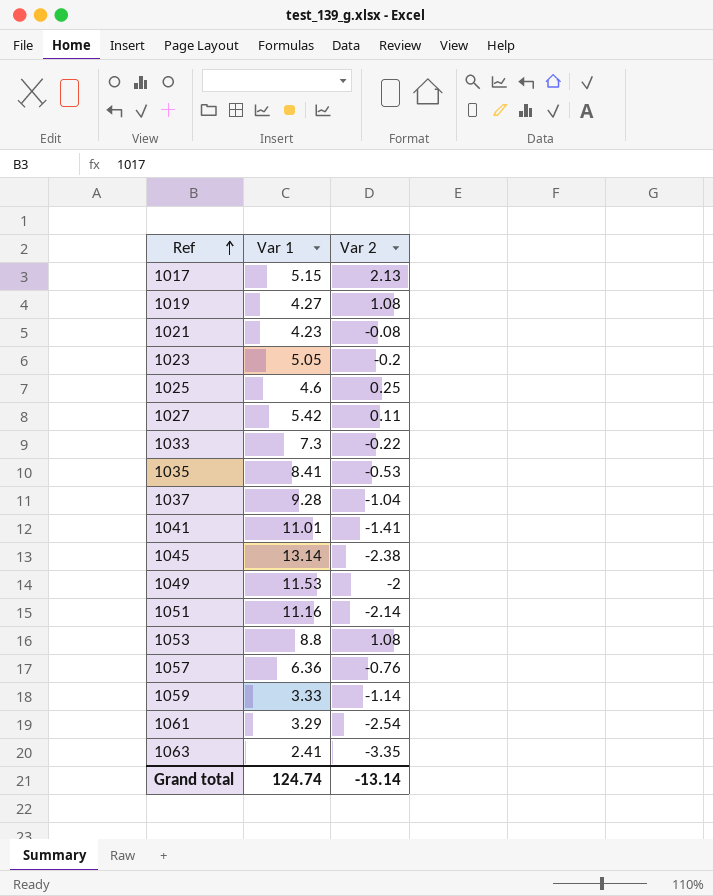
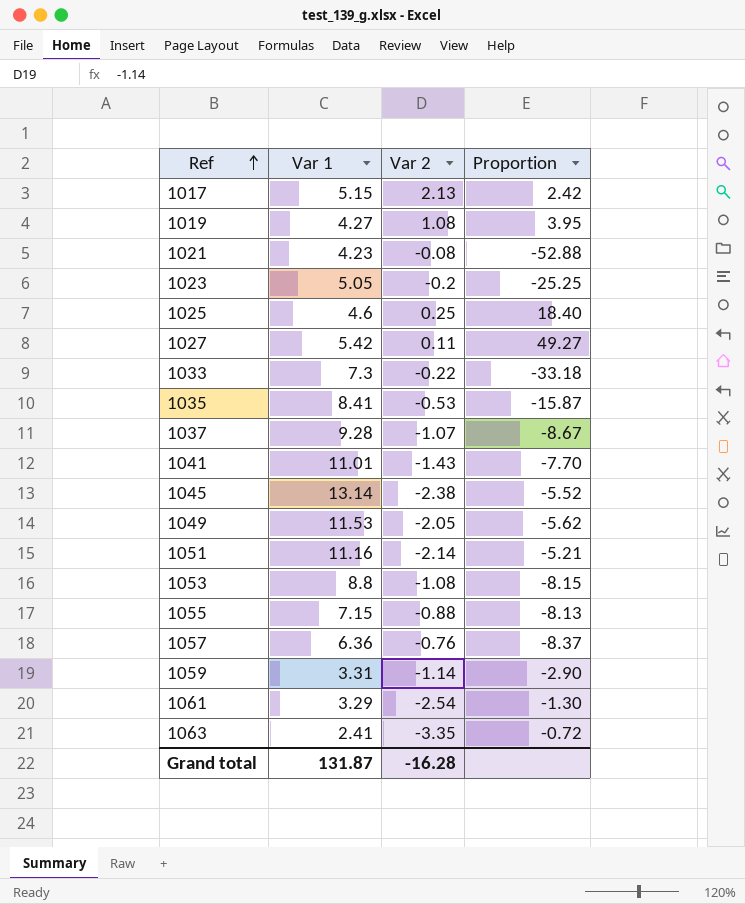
column Proportion | formula: none -> [Var 1] / [Var 2]
1037 | Var 2: -1.04 -> -1.07
1041 | Var 2: -1.41 -> -1.43
1049 | Var 2: -2 -> -2.05
1053 | Var 2: 1.08 -> -1.08
row 1055: none -> 7.15 | -0.88 | -8.13
1059 | Var 1: 3.33 -> 3.31
Grand total | Var 1: 124.74 -> 131.87
Grand total | Var 2: -13.14 -> -16.28

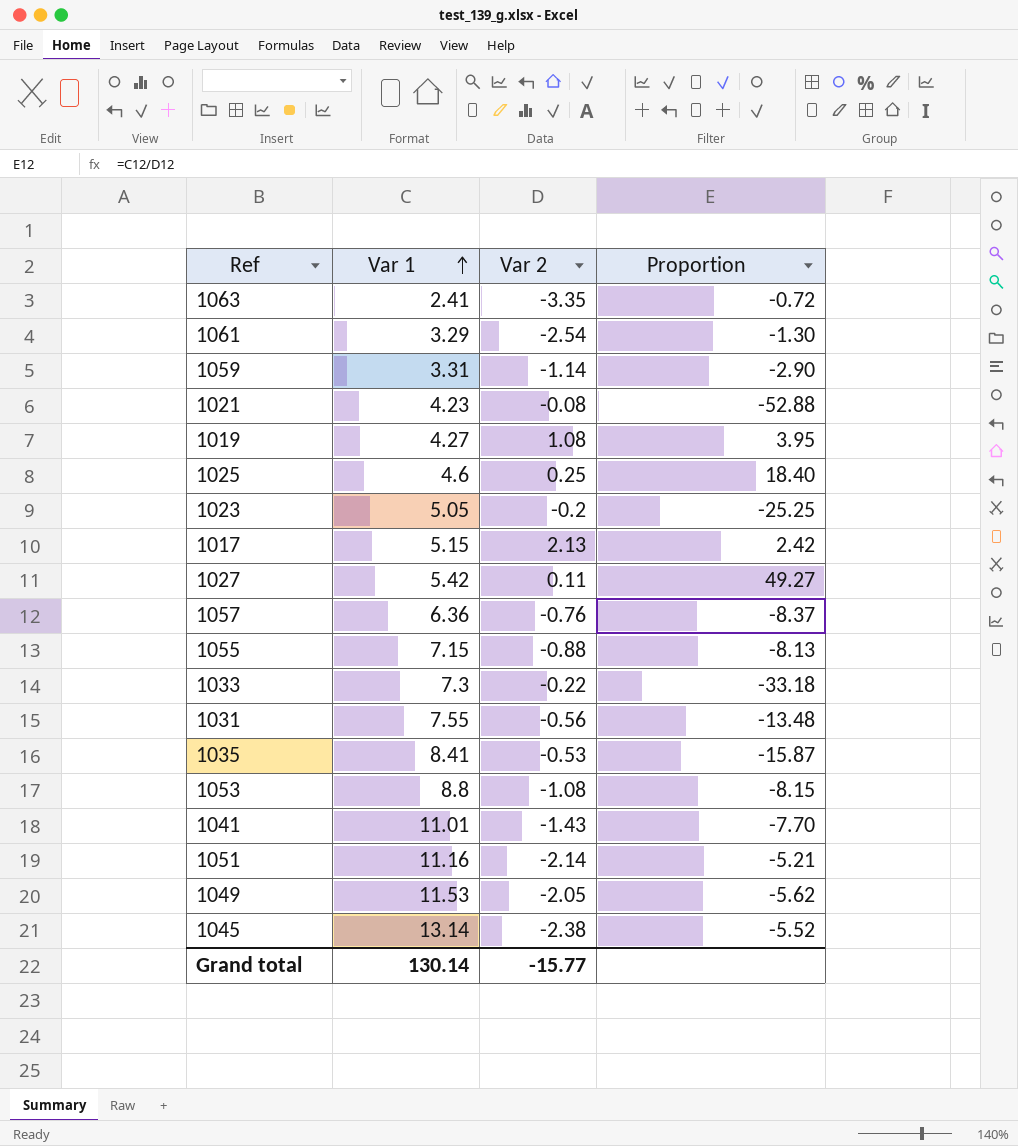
row order: Ref ascending -> Var 1 ascending
row 1037: 9.28 | -1.07 | -8.67 -> none
row 1031: none -> 7.55 | -0.56 | -13.48
Grand total | Var 1: 131.87 -> 130.14
Grand total | Var 2: -16.28 -> -15.77

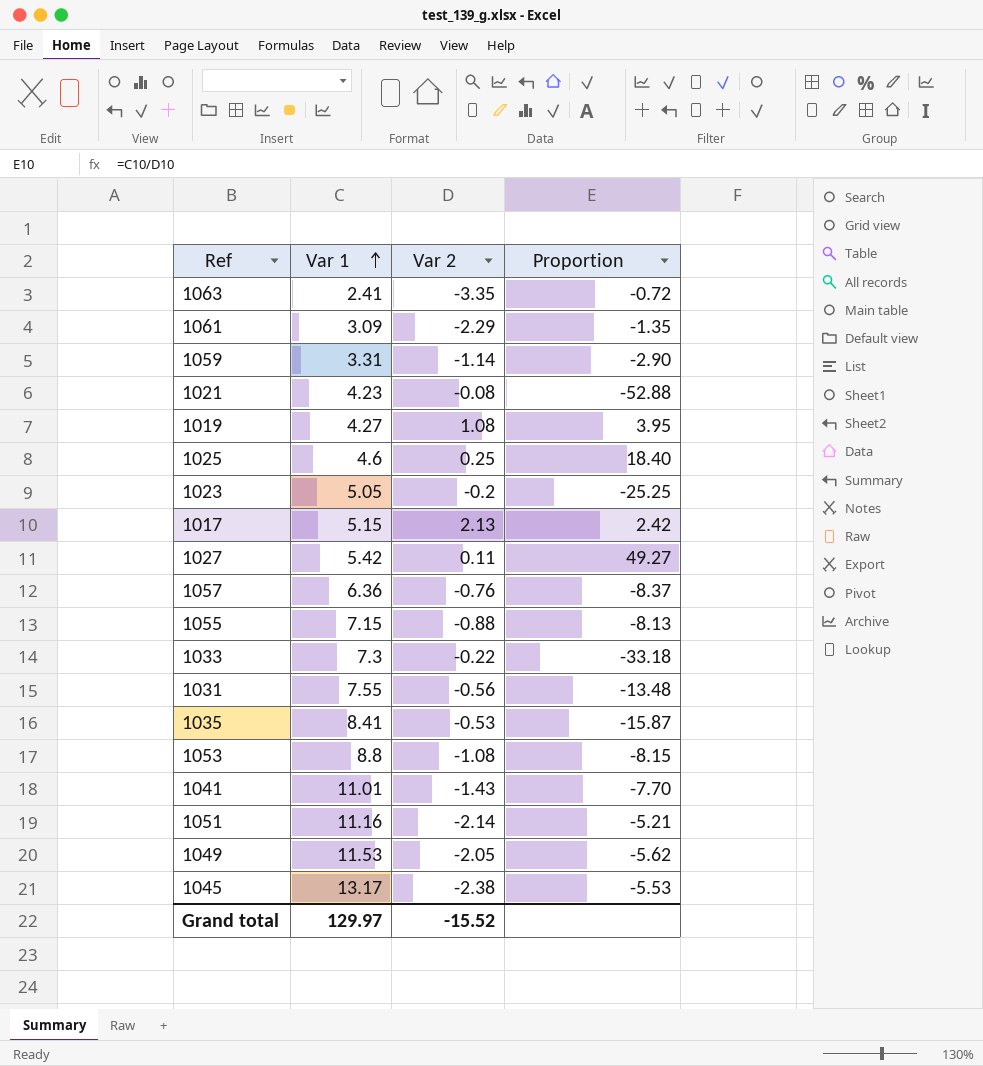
1061 | Var 1: 3.29 -> 3.09
1061 | Var 2: -2.54 -> -2.29
1061 | Proportion: -1.30 -> -1.35
1045 | Var 1: 13.14 -> 13.17
1045 | Proportion: -5.52 -> -5.53
Grand total | Var 1: 130.14 -> 129.97
Grand total | Var 2: -15.77 -> -15.52

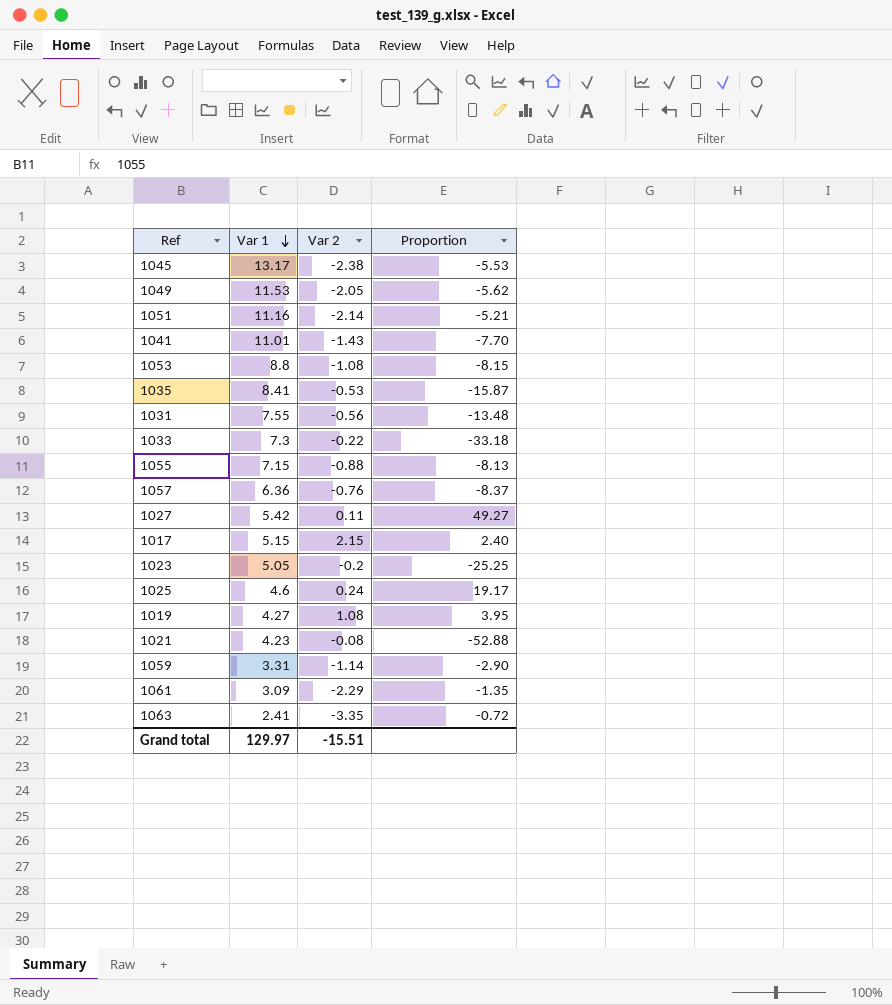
row order: Var 1 ascending -> Var 1 descending
1017 | Var 2: 2.13 -> 2.15
1017 | Proportion: 2.42 -> 2.40
1025 | Var 2: 0.25 -> 0.24
1025 | Proportion: 18.40 -> 19.17
Grand total | Var 2: -15.52 -> -15.51

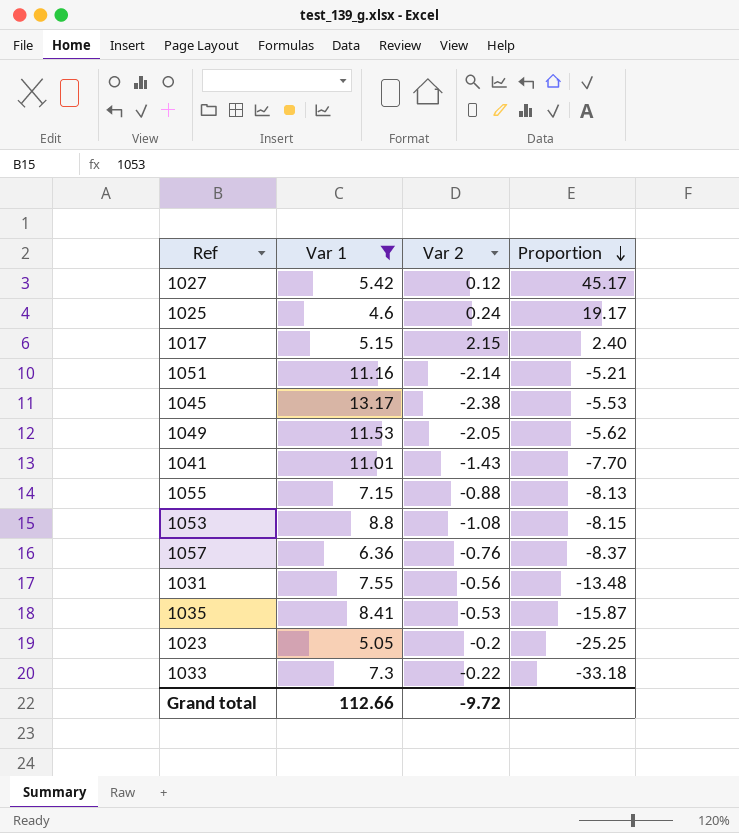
filter: none -> Var 1 >= 4.6
row order: Var 1 descending -> Proportion descending
1027 | Var 2: 0.11 -> 0.12
1027 | Proportion: 49.27 -> 45.17
Grand total | Var 1: 129.97 -> 112.66
Grand total | Var 2: -15.51 -> -9.72

